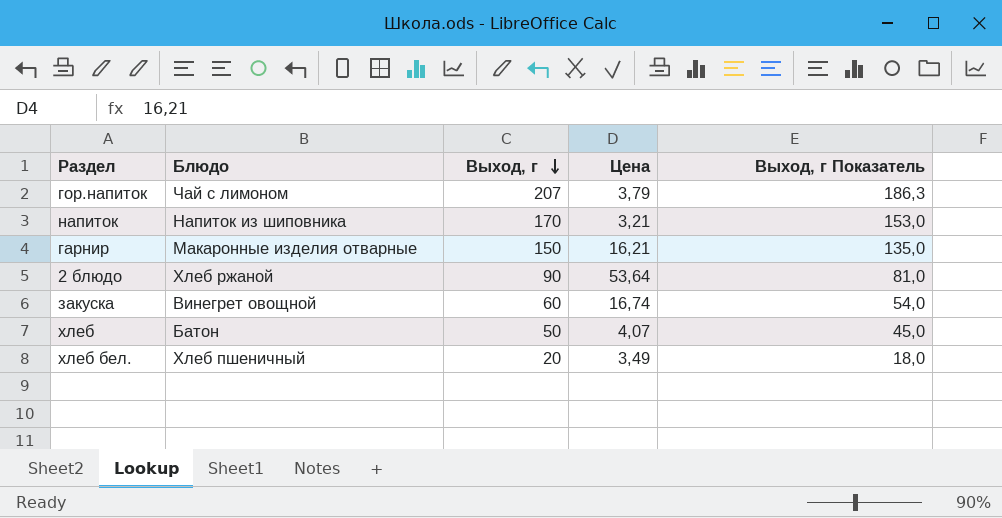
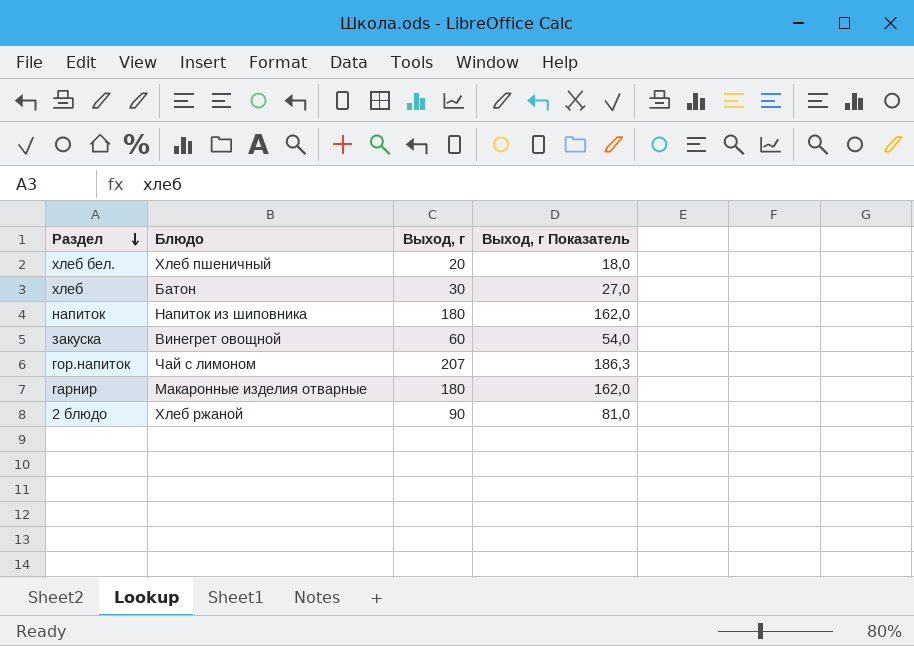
row order: Выход, г descending -> Раздел descending
column Цена | position: 4 -> none
хлеб | Выход, г: 50 -> 30
хлеб | Выход, г Показатель: 45,0 -> 27,0
напиток | Выход, г: 170 -> 180
напиток | Выход, г Показатель: 153,0 -> 162,0
гарнир | Выход, г: 150 -> 180
гарнир | Выход, г Показатель: 135,0 -> 162,0

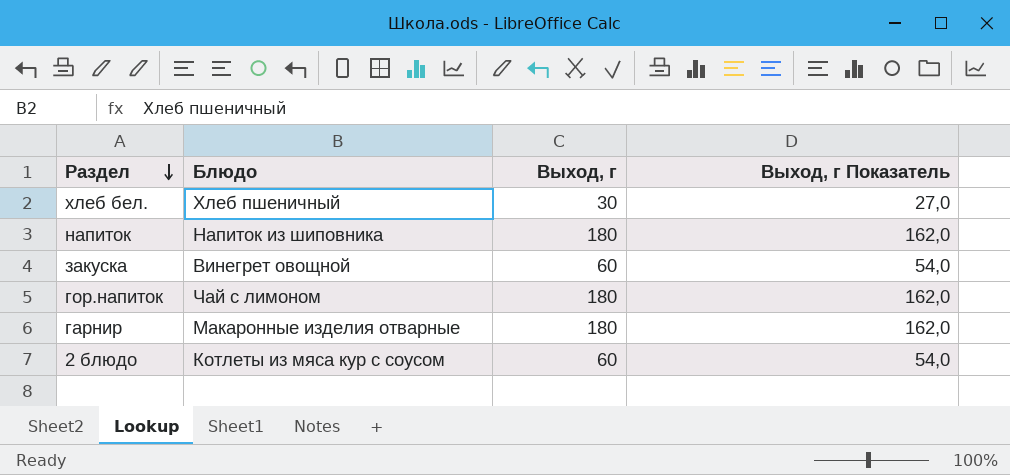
row хлеб: Батон | 30 | 27,0 -> none
хлеб бел. | Выход, г: 20 -> 30
хлеб бел. | Выход, г Показатель: 18,0 -> 27,0
гор.напиток | Выход, г: 207 -> 180
гор.напиток | Выход, г Показатель: 186,3 -> 162,0
2 блюдо | Блюдо: Хлеб ржаной -> Котлеты из мяса кур с соусом
2 блюдо | Выход, г: 90 -> 60
2 блюдо | Выход, г Показатель: 81,0 -> 54,0

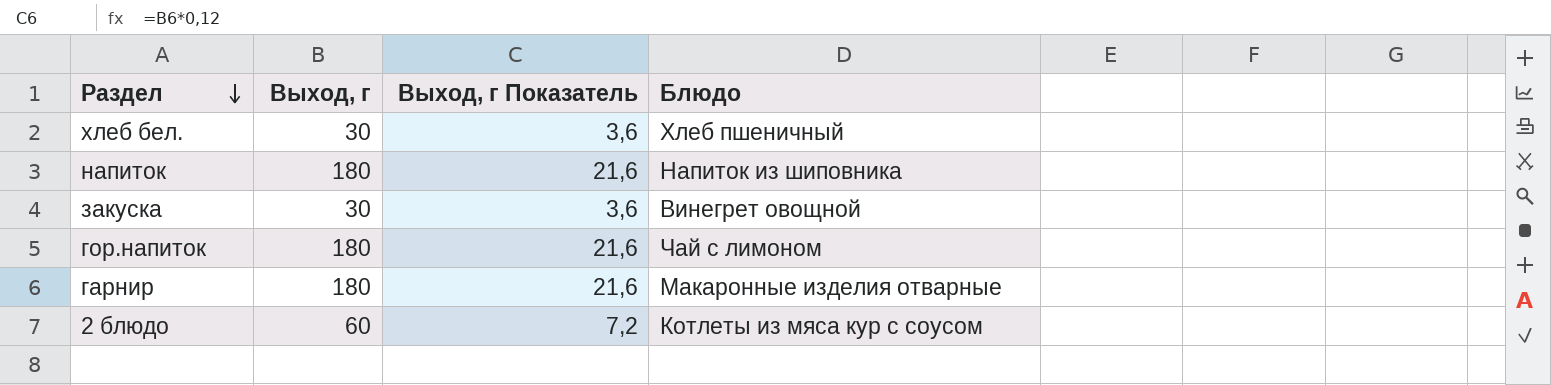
column Выход, г Показатель | formula: [Выход, г] * 0,9 -> [Выход, г] * 0,12
column Блюдо | position: 2 -> 4
закуска | Выход, г: 60 -> 30

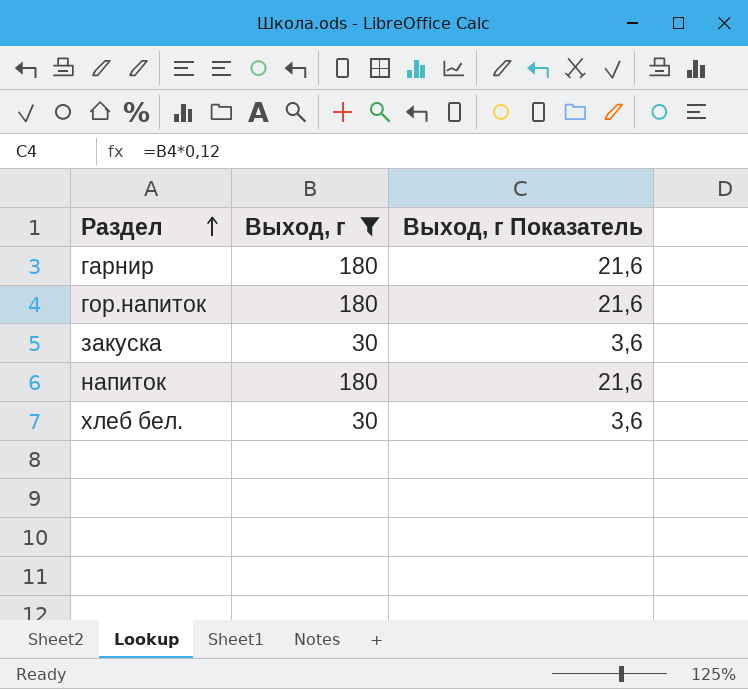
filter: none -> Выход, г != 60
row order: Раздел descending -> Раздел ascending
column Блюдо | position: 4 -> none

